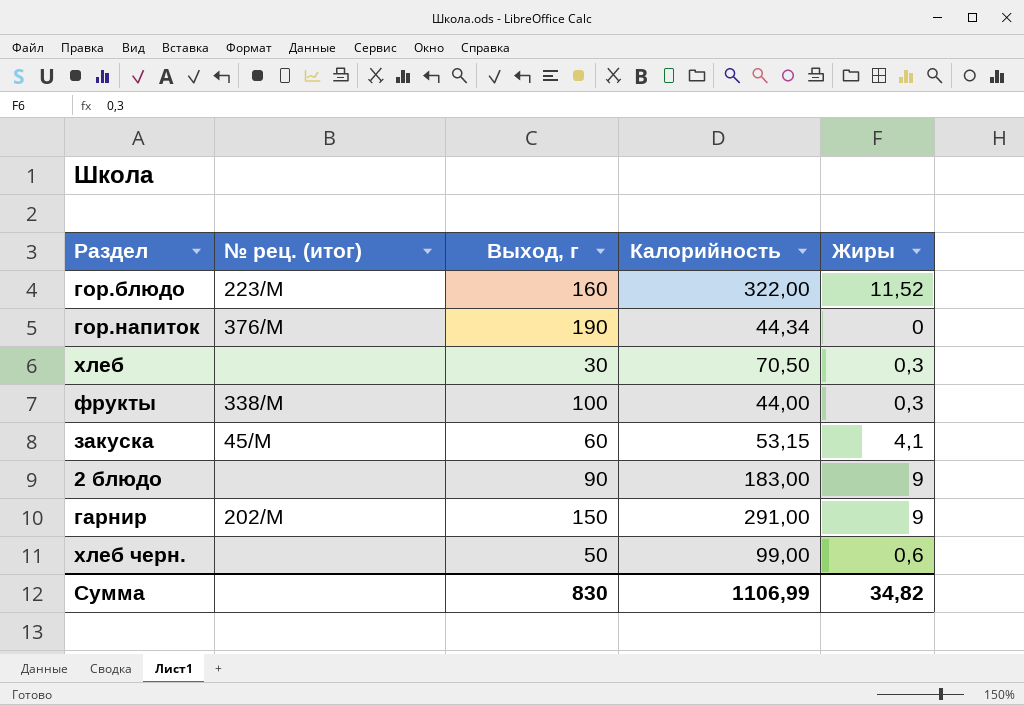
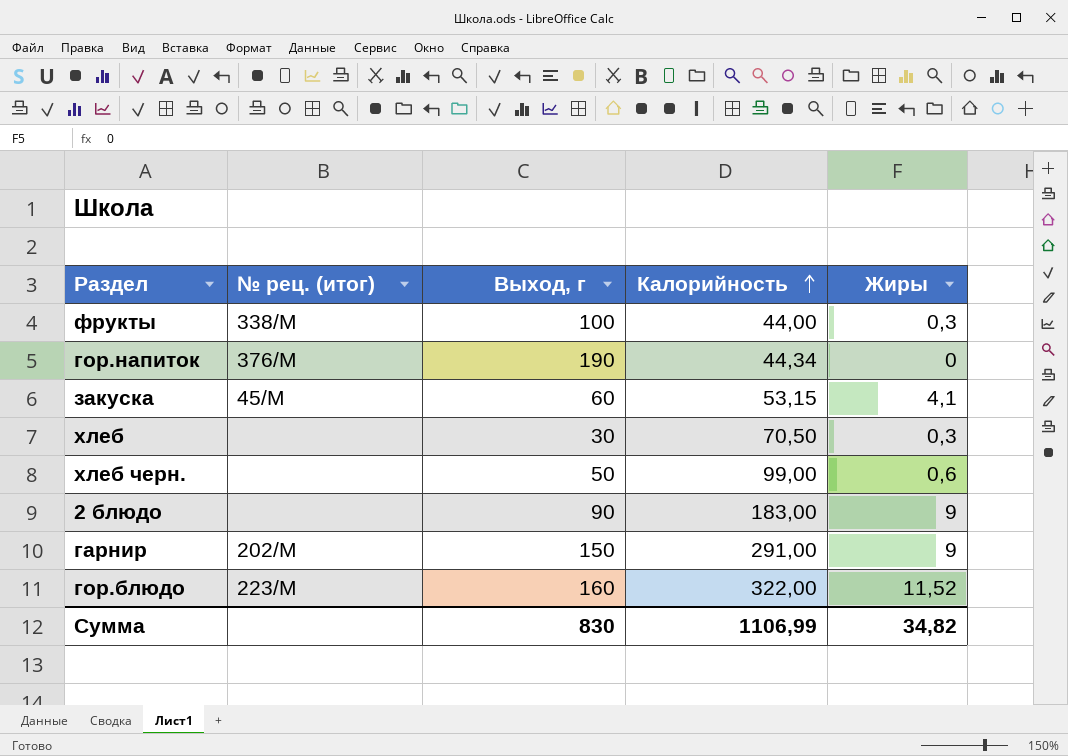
row order: none -> Калорийность ascending

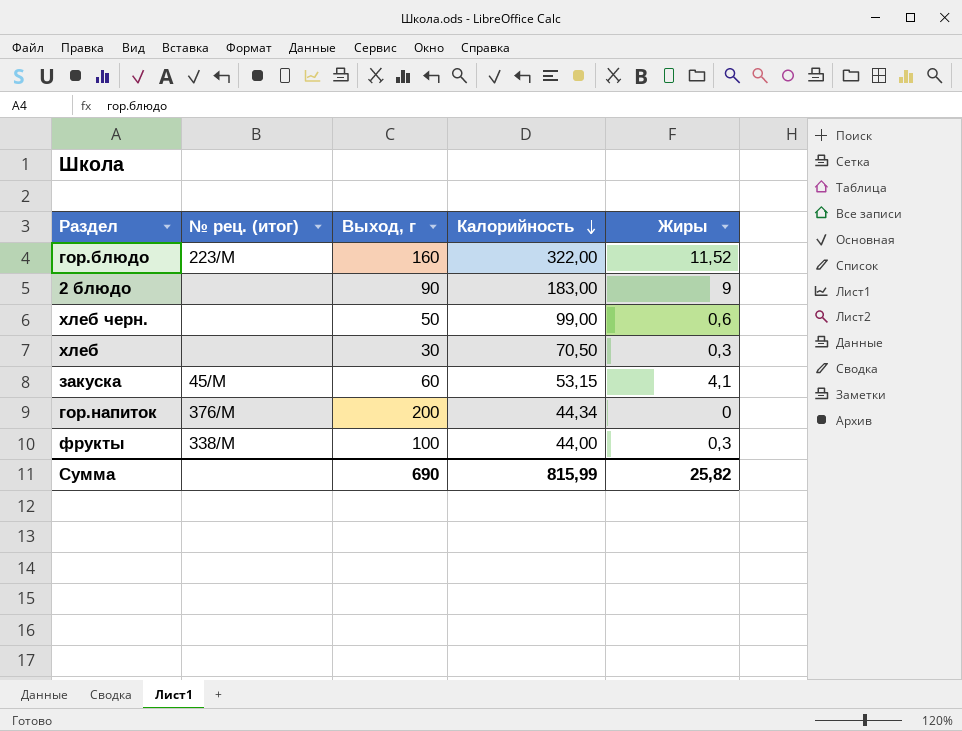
row order: Калорийность ascending -> Калорийность descending
row гарнир: 202/М | 150 | 291,00 | 9 -> none
гор.напиток | Выход, г: 190 -> 200
Сумма | Выход, г: 830 -> 690
Сумма | Калорийность: 1106,99 -> 815,99
Сумма | Жиры: 34,82 -> 25,82

